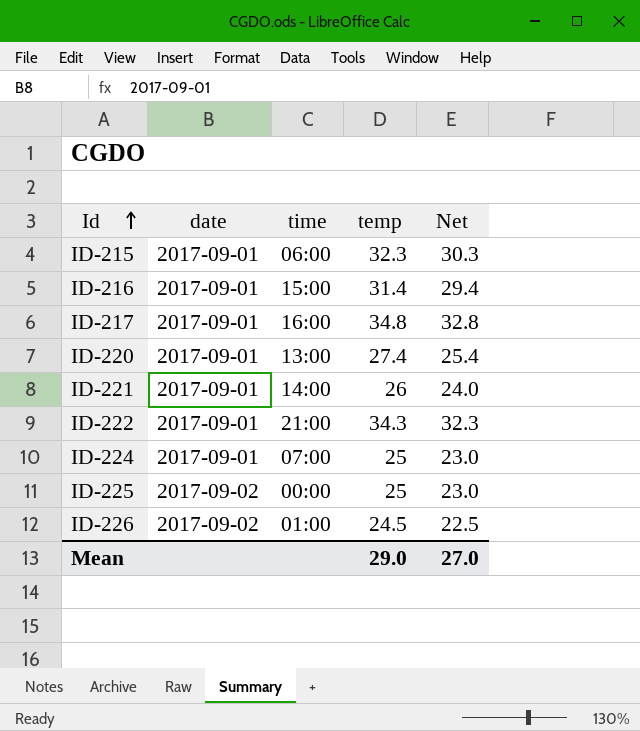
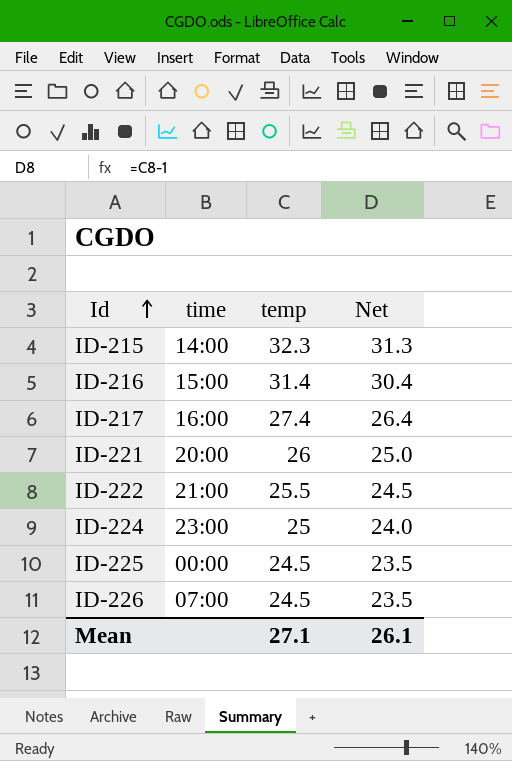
column date | position: 2 -> none
column Net | formula: [temp] - 2 -> [temp] - 1
row ID-220: 2017-09-01 | 13:00 | 27.4 | 25.4 -> none
ID-215 | time: 06:00 -> 14:00
ID-217 | temp: 34.8 -> 27.4
ID-221 | time: 14:00 -> 20:00
ID-222 | temp: 34.3 -> 25.5
ID-224 | time: 07:00 -> 23:00
ID-225 | temp: 25 -> 24.5
ID-226 | time: 01:00 -> 07:00
Mean | temp: 29.0 -> 27.1
Mean | Net: 27.0 -> 26.1

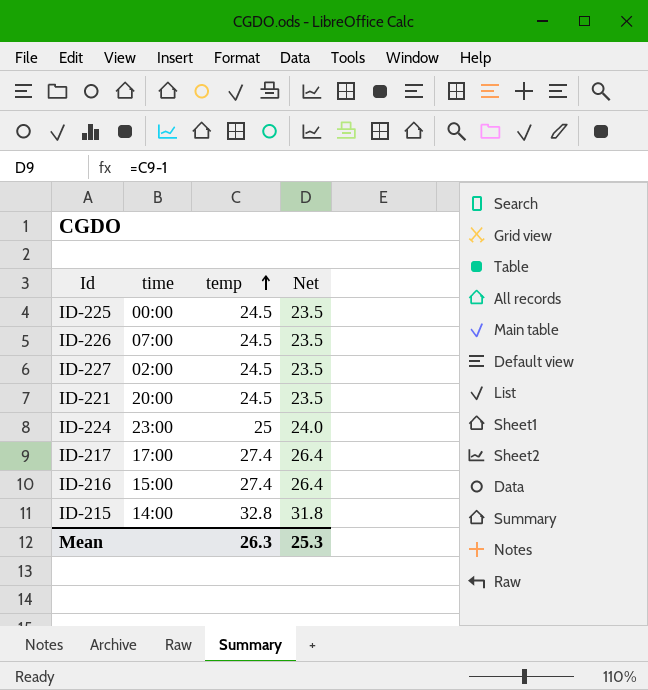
row order: Id ascending -> temp ascending
row ID-222: 21:00 | 25.5 | 24.5 -> none
row ID-227: none -> 02:00 | 24.5 | 23.5
ID-221 | temp: 26 -> 24.5
ID-221 | Net: 25.0 -> 23.5
ID-217 | time: 16:00 -> 17:00
ID-216 | temp: 31.4 -> 27.4
ID-216 | Net: 30.4 -> 26.4
ID-215 | temp: 32.3 -> 32.8
ID-215 | Net: 31.3 -> 31.8
Mean | temp: 27.1 -> 26.3
Mean | Net: 26.1 -> 25.3

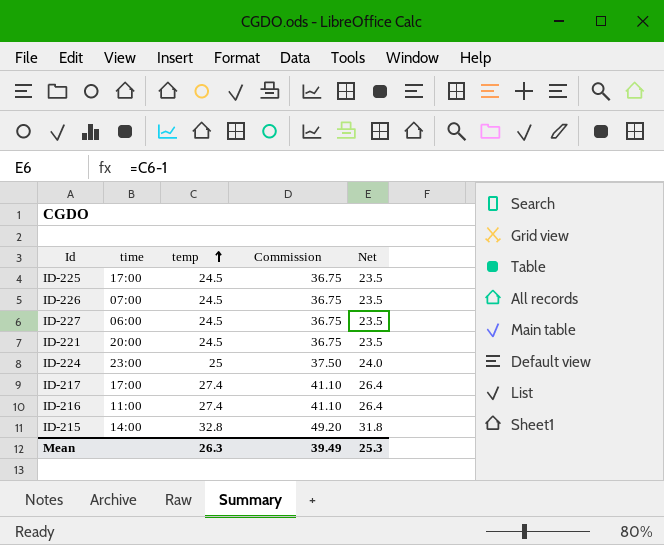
column Commission | formula: none -> [temp] * 1.5
ID-225 | time: 00:00 -> 17:00
ID-227 | time: 02:00 -> 06:00
ID-216 | time: 15:00 -> 11:00

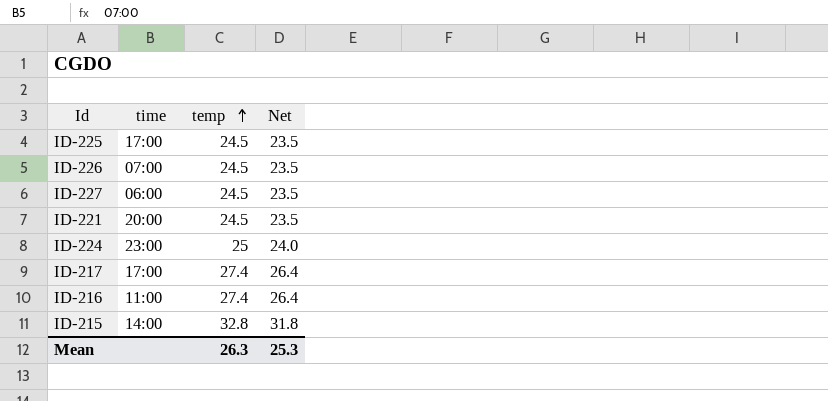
column Commission | formula: [temp] * 1.5 -> none

